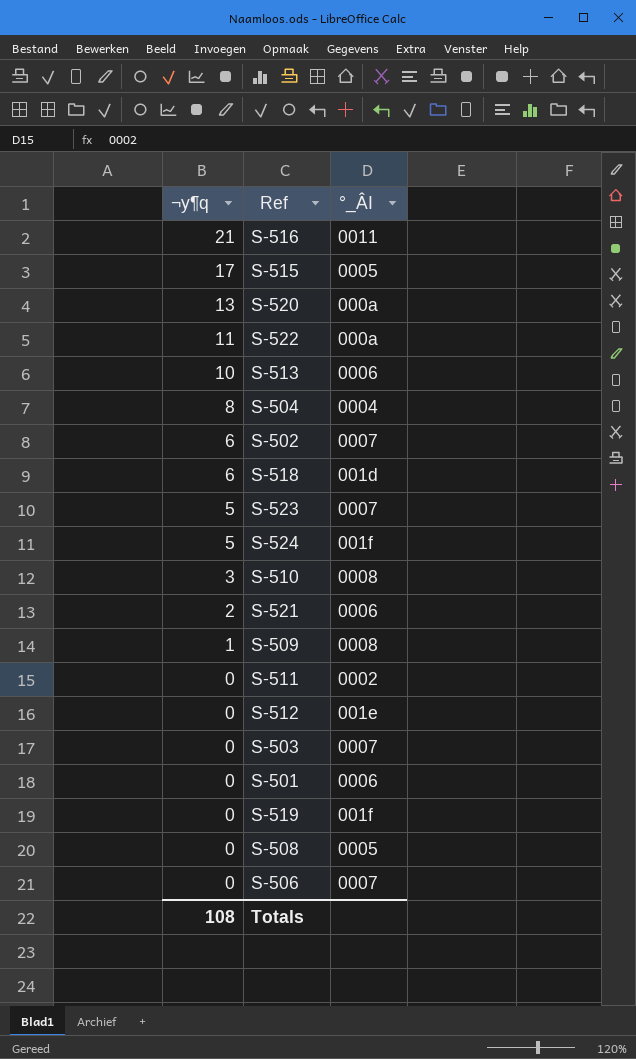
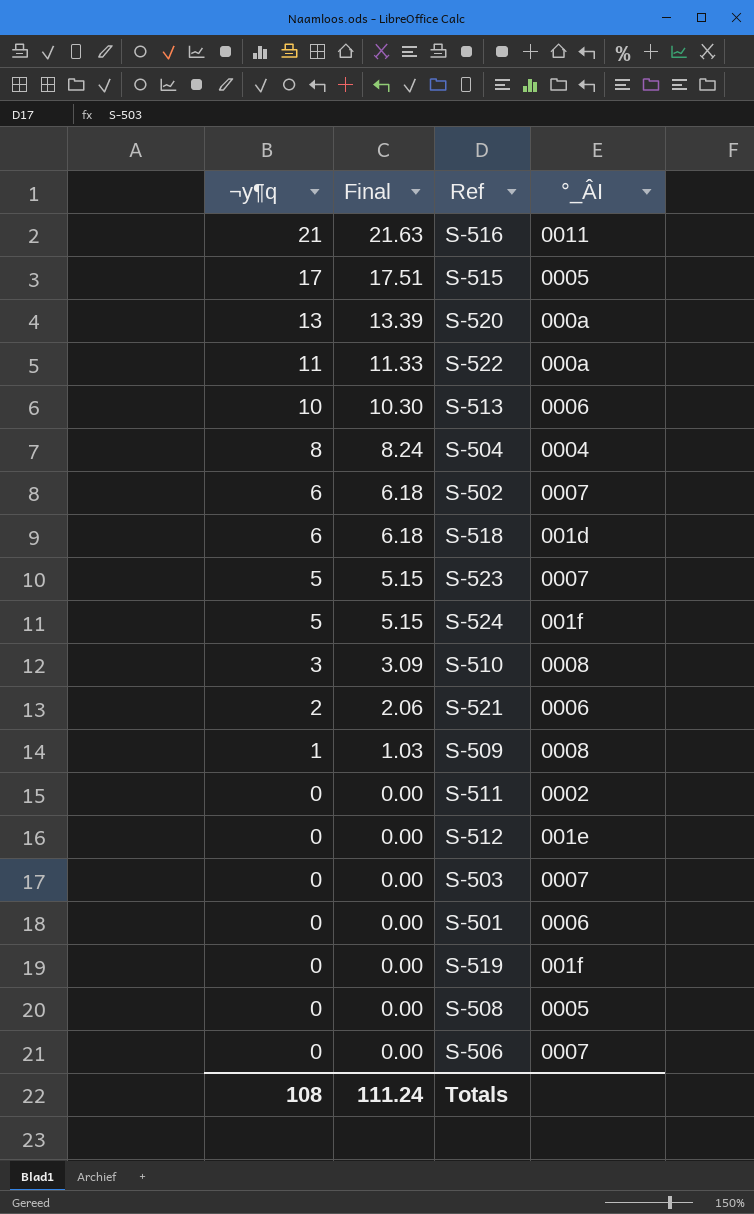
column Final | formula: none -> [¬y¶q] * 1.03

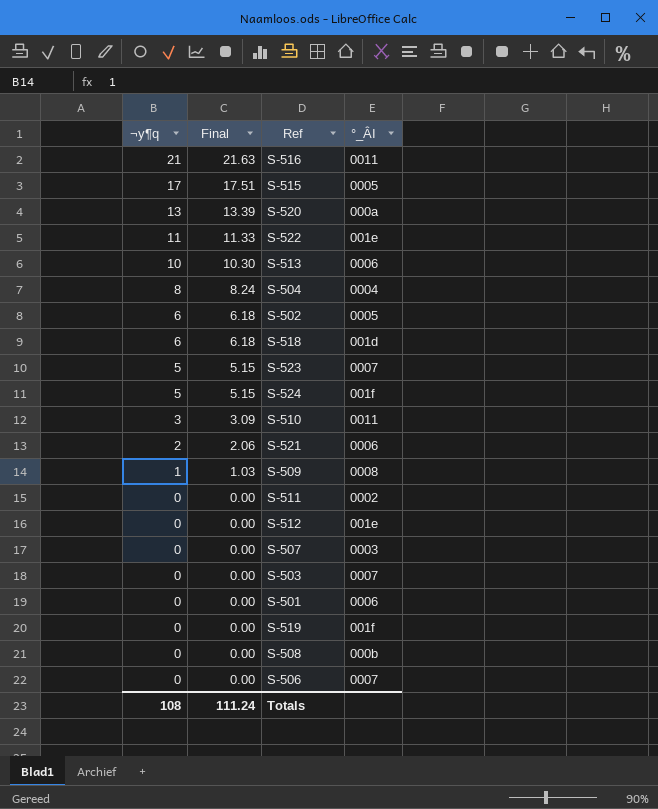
S-522 | °_ÂI: 000a -> 001e
S-502 | °_ÂI: 0007 -> 0005
S-510 | °_ÂI: 0008 -> 0011
row S-507: none -> 0 | 0.00 | 0003
S-508 | °_ÂI: 0005 -> 000b

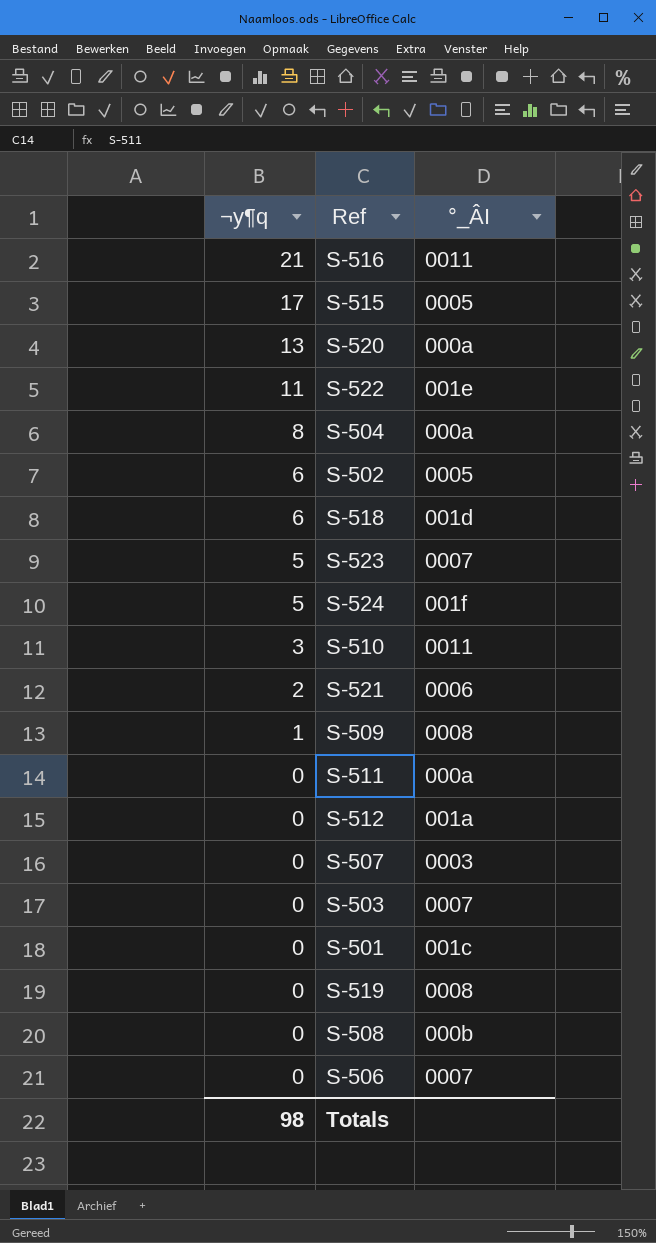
column Final | formula: [¬y¶q] * 1.03 -> none
row S-513: 10 | 10.30 | 0006 -> none
S-504 | °_ÂI: 0004 -> 000a
S-511 | °_ÂI: 0002 -> 000a
S-512 | °_ÂI: 001e -> 001a
S-501 | °_ÂI: 0006 -> 001c
S-519 | °_ÂI: 001f -> 0008
Totals | ¬y¶q: 108 -> 98

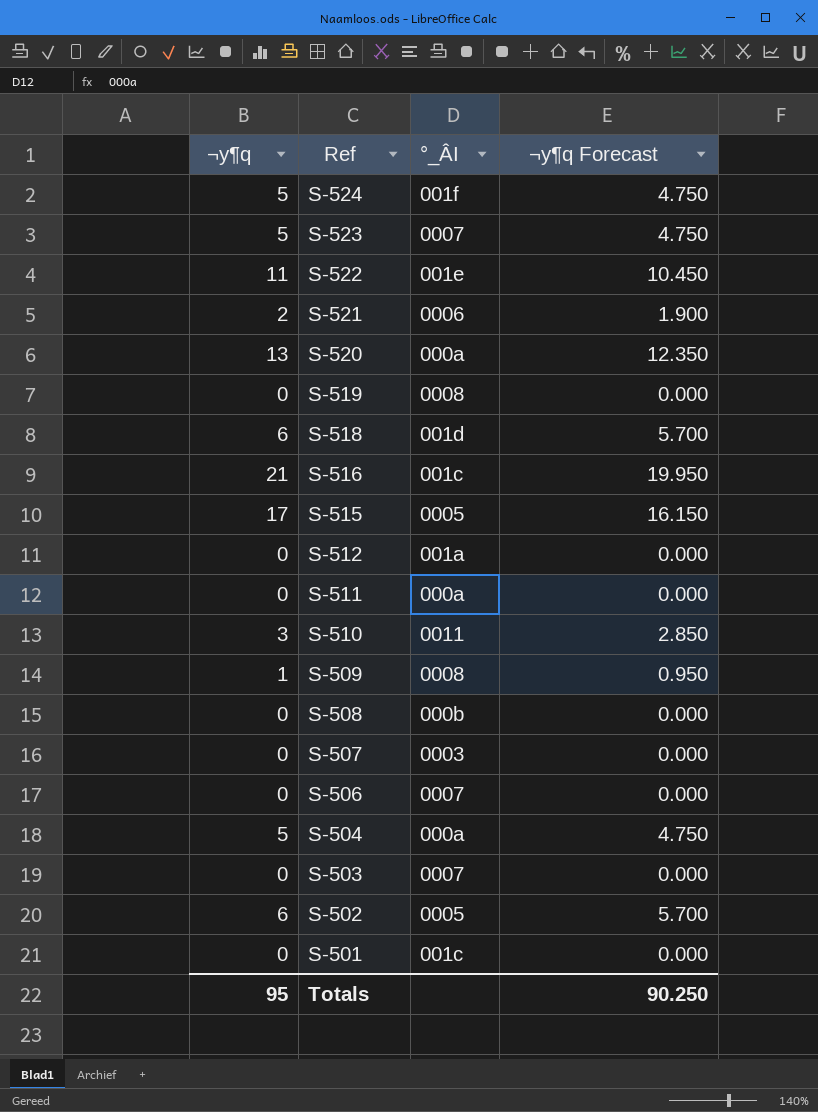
row order: ¬y¶q descending -> Ref descending
column ¬y¶q Forecast | formula: none -> [¬y¶q] * 0.95
S-516 | °_ÂI: 0011 -> 001c
S-504 | ¬y¶q: 8 -> 5
Totals | ¬y¶q: 98 -> 95

